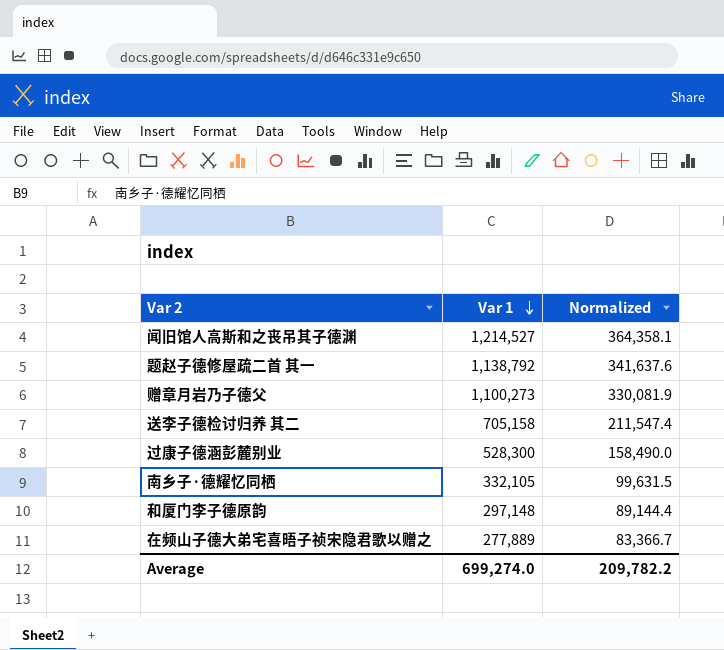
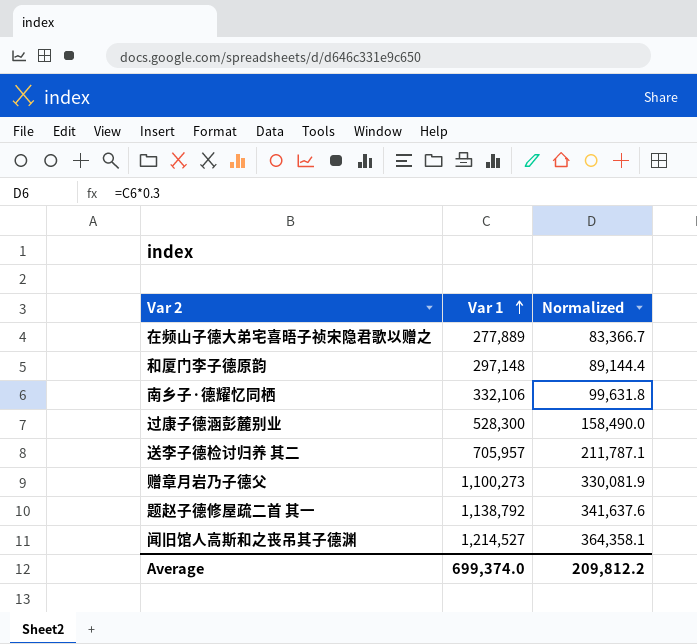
row order: Var 1 descending -> Var 1 ascending
南乡子·德耀忆同栖 | Var 1: 332,105 -> 332,106
南乡子·德耀忆同栖 | Normalized: 99,631.5 -> 99,631.8
送李子德检讨归养 其二 | Var 1: 705,158 -> 705,957
送李子德检讨归养 其二 | Normalized: 211,547.4 -> 211,787.1
Average | Var 1: 699,274.0 -> 699,374.0
Average | Normalized: 209,782.2 -> 209,812.2

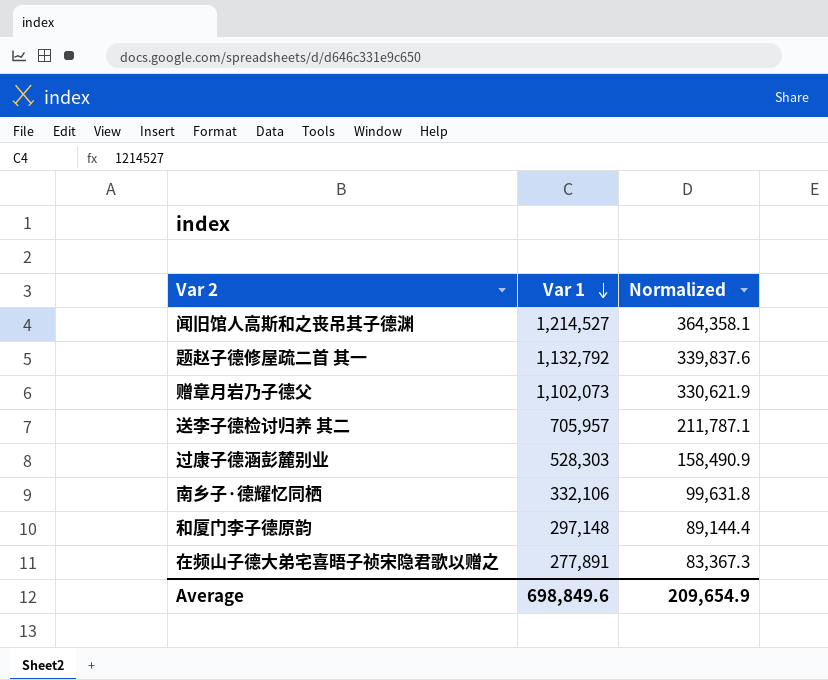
row order: Var 1 ascending -> Var 1 descending
题赵子德修屋疏二首 其一 | Var 1: 1,138,792 -> 1,132,792
题赵子德修屋疏二首 其一 | Normalized: 341,637.6 -> 339,837.6
赠章月岩乃子德父 | Var 1: 1,100,273 -> 1,102,073
赠章月岩乃子德父 | Normalized: 330,081.9 -> 330,621.9
过康子德涵彭麓别业 | Var 1: 528,300 -> 528,303
过康子德涵彭麓别业 | Normalized: 158,490.0 -> 158,490.9
在频山子德大弟宅喜晤子祯宋隐君歌以赠之 | Var 1: 277,889 -> 277,891
在频山子德大弟宅喜晤子祯宋隐君歌以赠之 | Normalized: 83,366.7 -> 83,367.3
Average | Var 1: 699,374.0 -> 698,849.6
Average | Normalized: 209,812.2 -> 209,654.9

